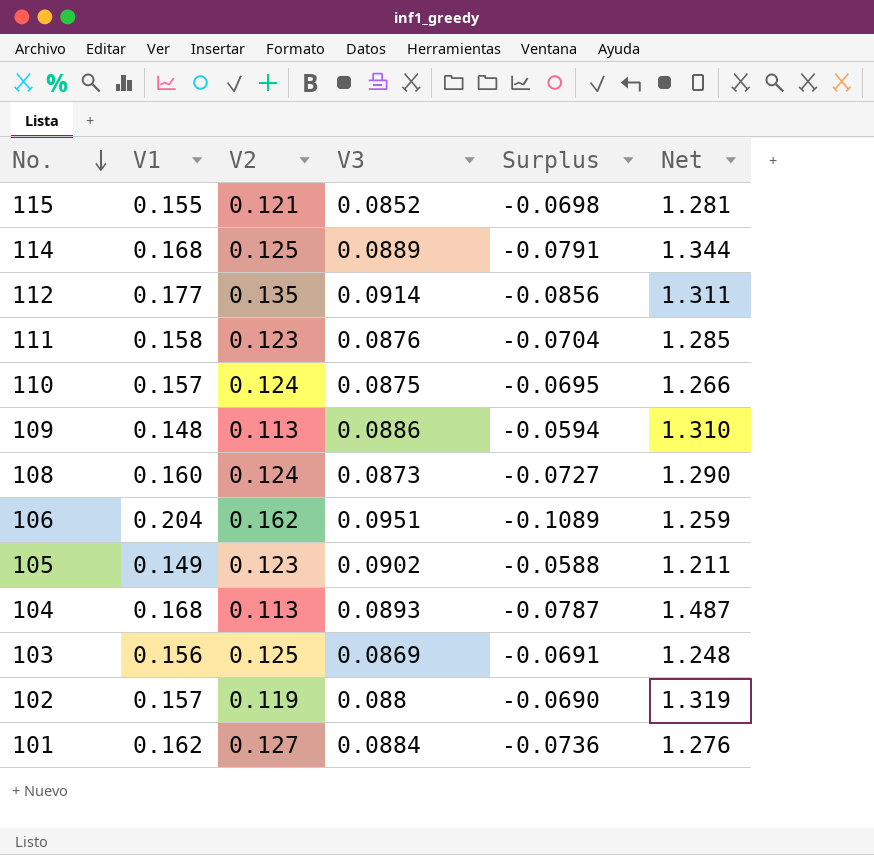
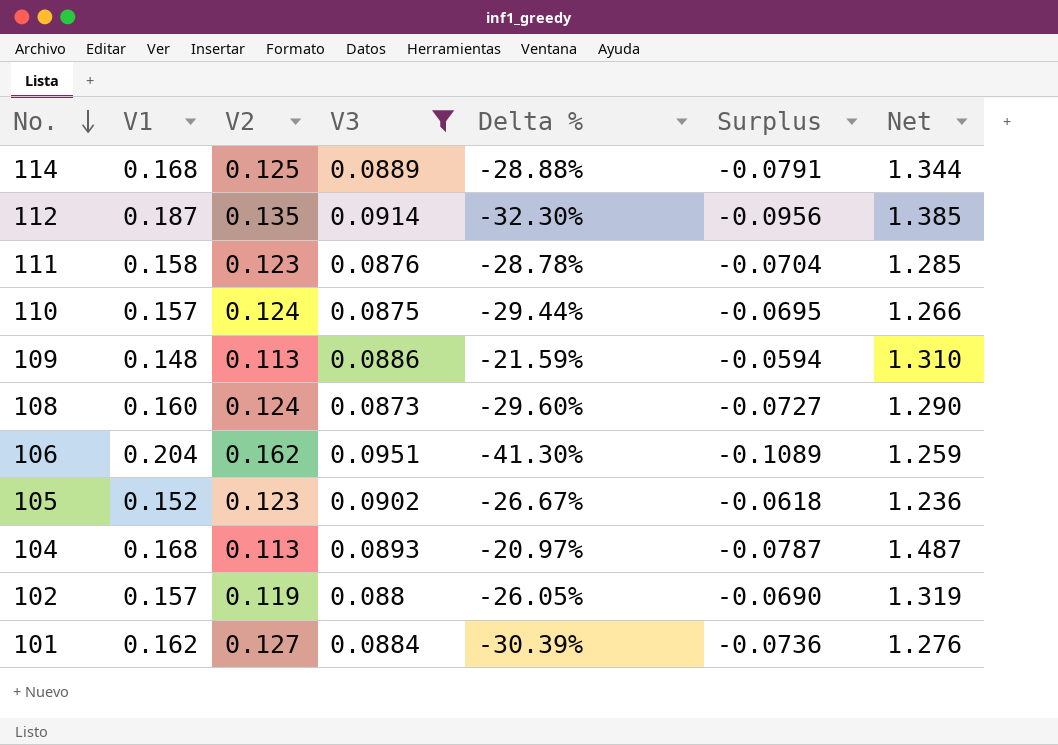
filter: none -> V3 >= 0.0873
column Delta % | formula: none -> ([V3] - [V2]) / [V2]
112 | V1: 0.177 -> 0.187
112 | Surplus: -0.0856 -> -0.0956
112 | Net: 1.311 -> 1.385
105 | V1: 0.149 -> 0.152
105 | Surplus: -0.0588 -> -0.0618
105 | Net: 1.211 -> 1.236

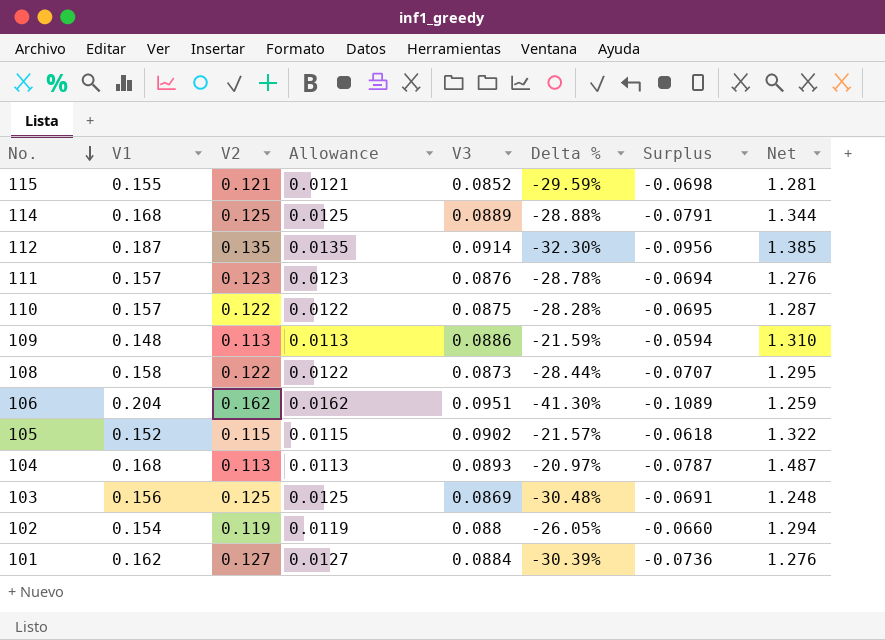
filter: V3 >= 0.0873 -> none
column Allowance | formula: none -> [V2] * 0.1
111 | V1: 0.158 -> 0.157
111 | Surplus: -0.0704 -> -0.0694
111 | Net: 1.285 -> 1.276
110 | V2: 0.124 -> 0.122
110 | Delta %: -29.44% -> -28.28%
110 | Net: 1.266 -> 1.287
108 | V1: 0.160 -> 0.158
108 | V2: 0.124 -> 0.122
108 | Delta %: -29.60% -> -28.44%
108 | Surplus: -0.0727 -> -0.0707
108 | Net: 1.290 -> 1.295
105 | V2: 0.123 -> 0.115
105 | Delta %: -26.67% -> -21.57%
105 | Net: 1.236 -> 1.322
102 | V1: 0.157 -> 0.154
102 | Surplus: -0.0690 -> -0.0660
102 | Net: 1.319 -> 1.294

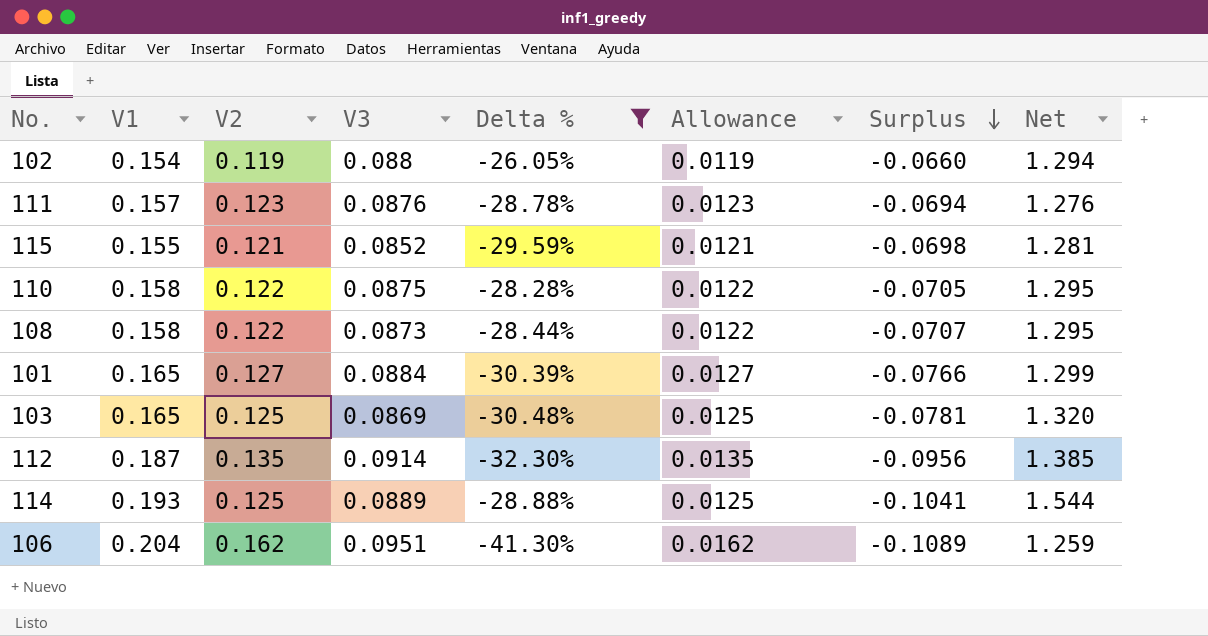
filter: none -> Delta % <= -26.05%
row order: No. descending -> Surplus descending
column Allowance | position: 4 -> 6
110 | V1: 0.157 -> 0.158
110 | Surplus: -0.0695 -> -0.0705
110 | Net: 1.287 -> 1.295
101 | V1: 0.162 -> 0.165
101 | Surplus: -0.0736 -> -0.0766
101 | Net: 1.276 -> 1.299
103 | V1: 0.156 -> 0.165
103 | Surplus: -0.0691 -> -0.0781
103 | Net: 1.248 -> 1.320
114 | V1: 0.168 -> 0.193
114 | Surplus: -0.0791 -> -0.1041
114 | Net: 1.344 -> 1.544

